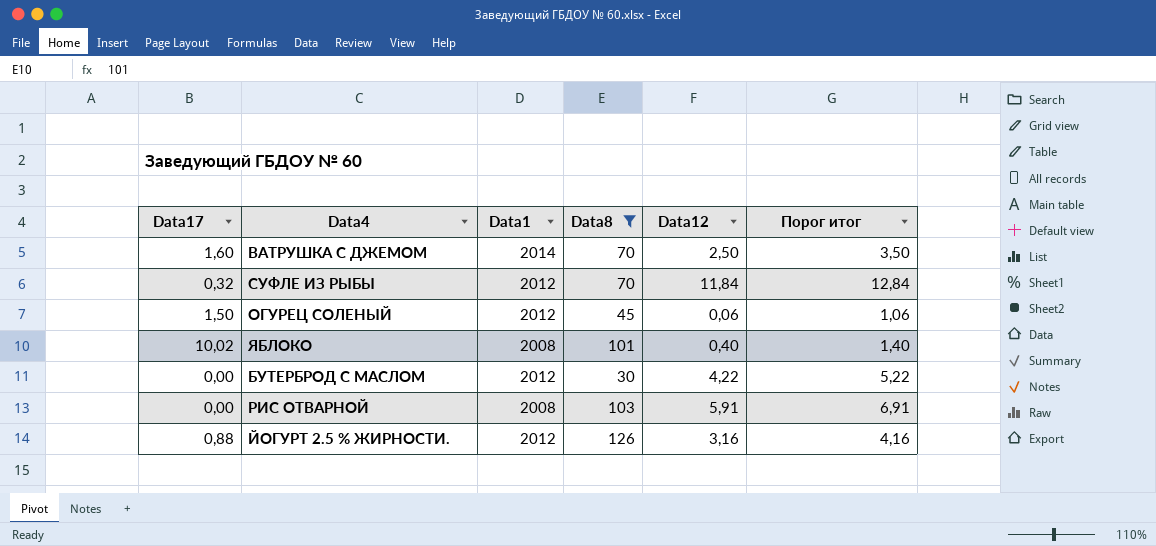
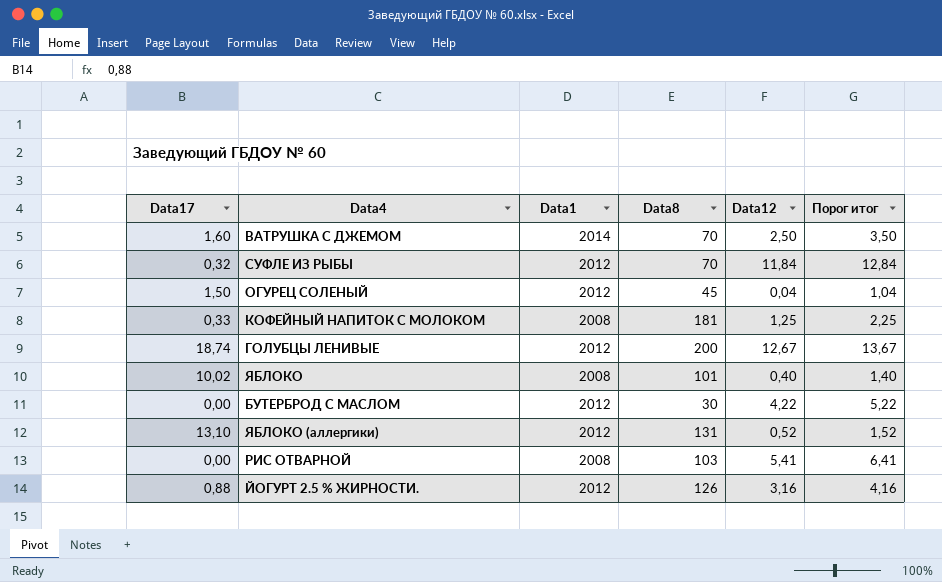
filter: Data8 <= 126 -> none
ОГУРЕЦ СОЛЕНЫЙ | Data12: 0,06 -> 0,04
ОГУРЕЦ СОЛЕНЫЙ | Порог итог: 1,06 -> 1,04
РИС ОТВАРНОЙ | Data12: 5,91 -> 5,41
РИС ОТВАРНОЙ | Порог итог: 6,91 -> 6,41

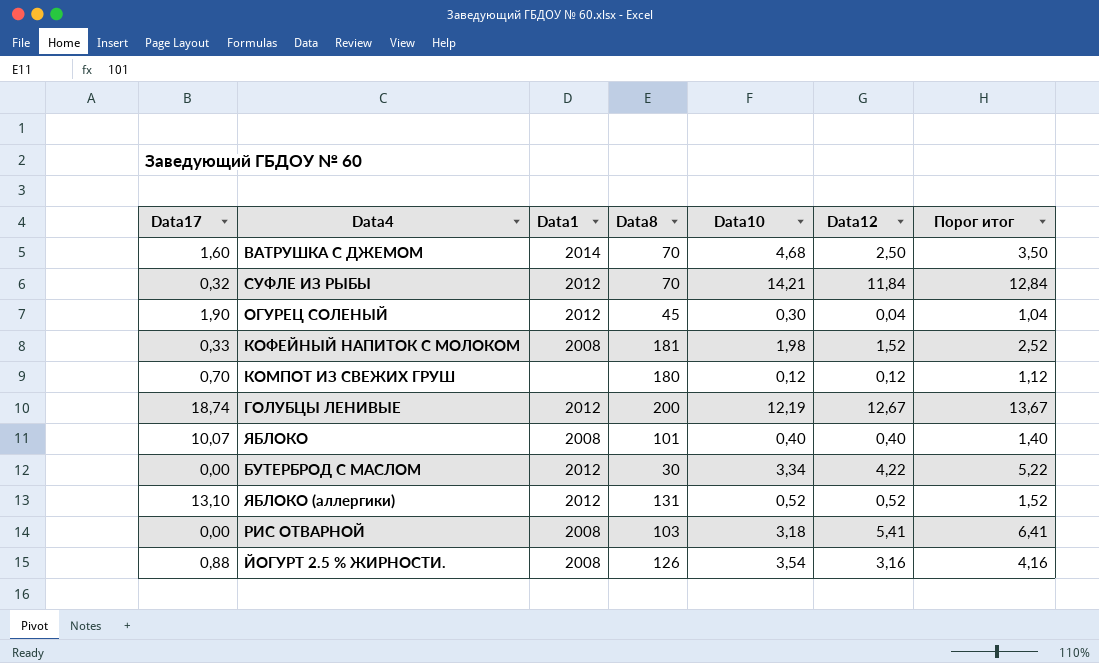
column Data10 | position: none -> 5
ОГУРЕЦ СОЛЕНЫЙ | Data17: 1,50 -> 1,90
КОФЕЙНЫЙ НАПИТОК С МОЛОКОМ | Data12: 1,25 -> 1,52
КОФЕЙНЫЙ НАПИТОК С МОЛОКОМ | Порог итог: 2,25 -> 2,52
row КОМПОТ ИЗ СВЕЖИХ ГРУШ: none -> 0,70 | none | 180 | 0,12 | 0,12 | 1,12
ЯБЛОКО | Data17: 10,02 -> 10,07
ЙОГУРТ 2.5 % ЖИРНОСТИ. | Data1: 2012 -> 2008

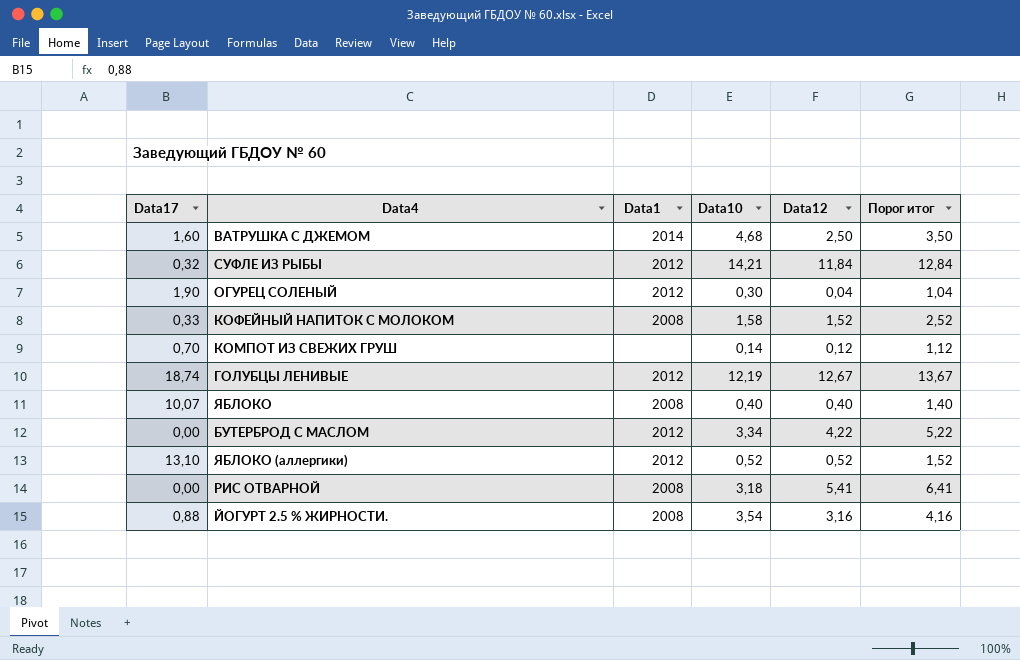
column Data8 | position: 4 -> none
КОФЕЙНЫЙ НАПИТОК С МОЛОКОМ | Data10: 1,98 -> 1,58
КОМПОТ ИЗ СВЕЖИХ ГРУШ | Data10: 0,12 -> 0,14

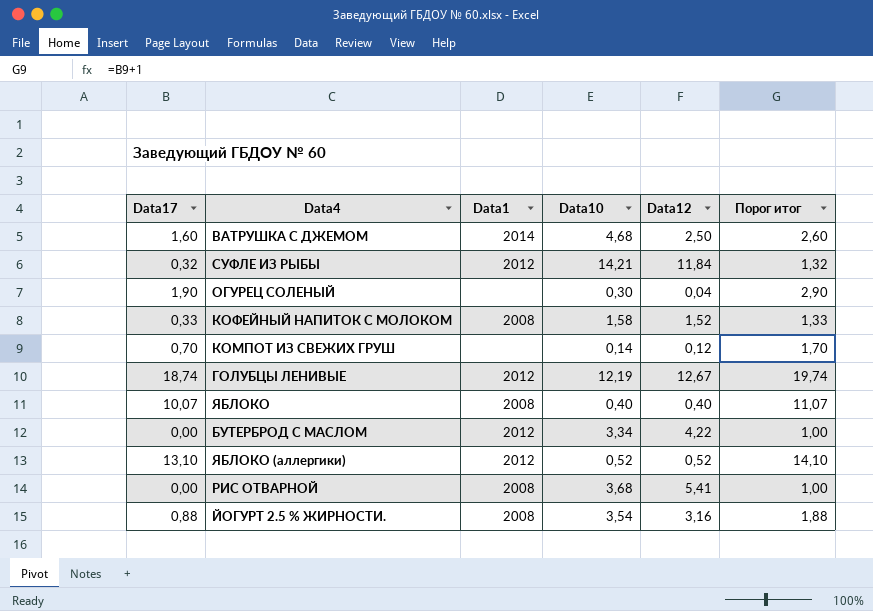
column Порог итог | formula: [Data12] + 1 -> [Data17] + 1
ОГУРЕЦ СОЛЕНЫЙ | Data1: 2012 -> none
РИС ОТВАРНОЙ | Data10: 3,18 -> 3,68

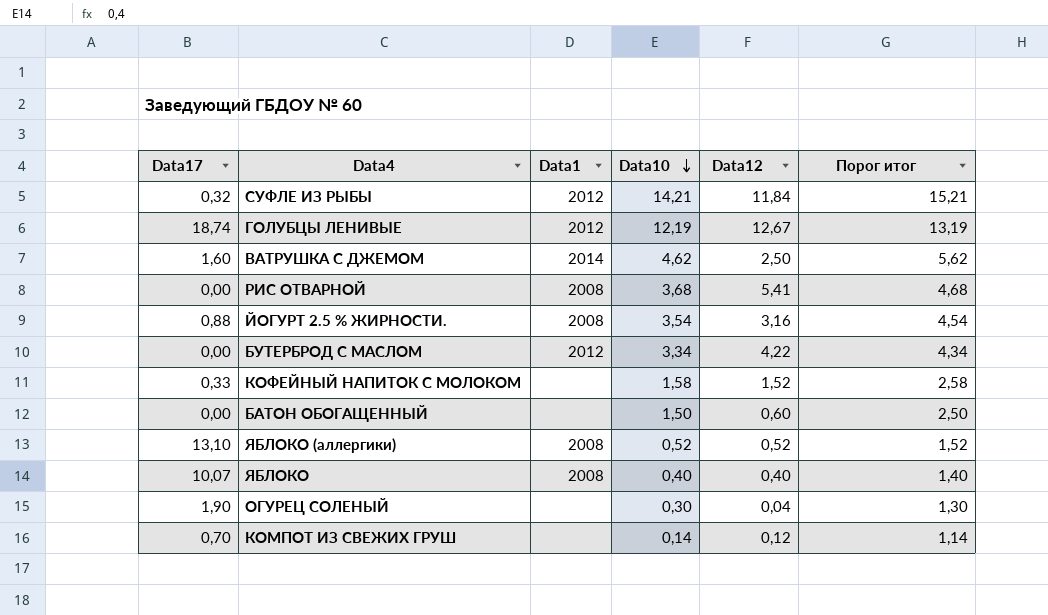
row order: none -> Data10 descending
column Порог итог | formula: [Data17] + 1 -> [Data10] + 1
ВАТРУШКА С ДЖЕМОМ | Data10: 4,68 -> 4,62
КОФЕЙНЫЙ НАПИТОК С МОЛОКОМ | Data1: 2008 -> none
row БАТОН ОБОГАЩЕННЫЙ: none -> 0,00 | none | 1,50 | 0,60 | 2,50
ЯБЛОКО (аллергики) | Data1: 2012 -> 2008

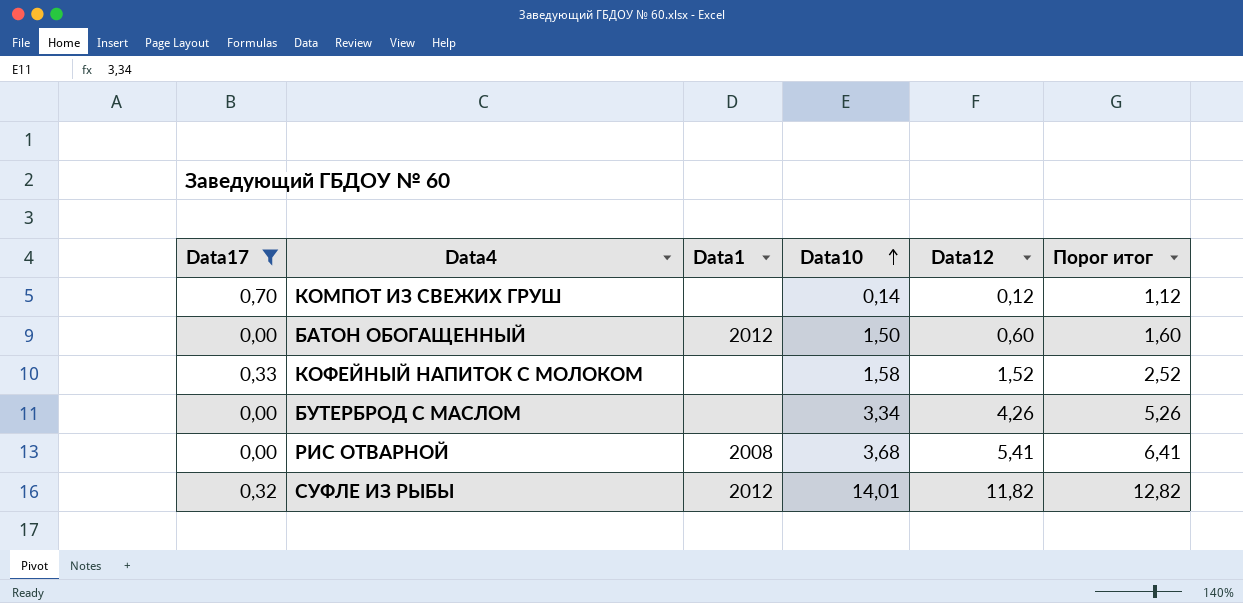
filter: none -> Data17 <= 0,70
row order: Data10 descending -> Data10 ascending
column Порог итог | formula: [Data10] + 1 -> [Data12] + 1
БАТОН ОБОГАЩЕННЫЙ | Data1: none -> 2012
БУТЕРБРОД С МАСЛОМ | Data1: 2012 -> none
БУТЕРБРОД С МАСЛОМ | Data12: 4,22 -> 4,26
СУФЛЕ ИЗ РЫБЫ | Data10: 14,21 -> 14,01
СУФЛЕ ИЗ РЫБЫ | Data12: 11,84 -> 11,82

